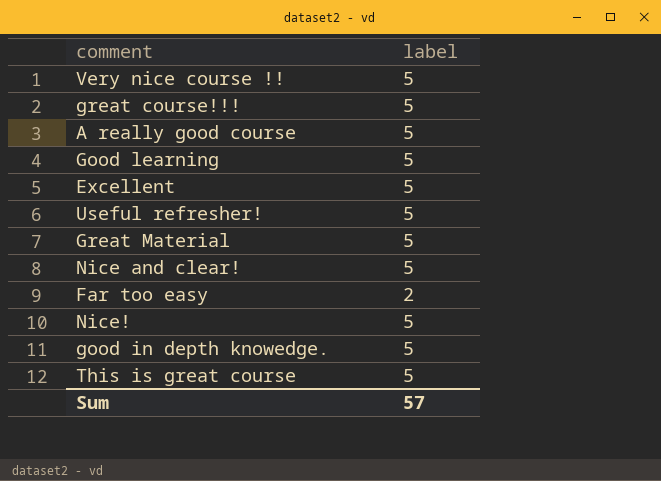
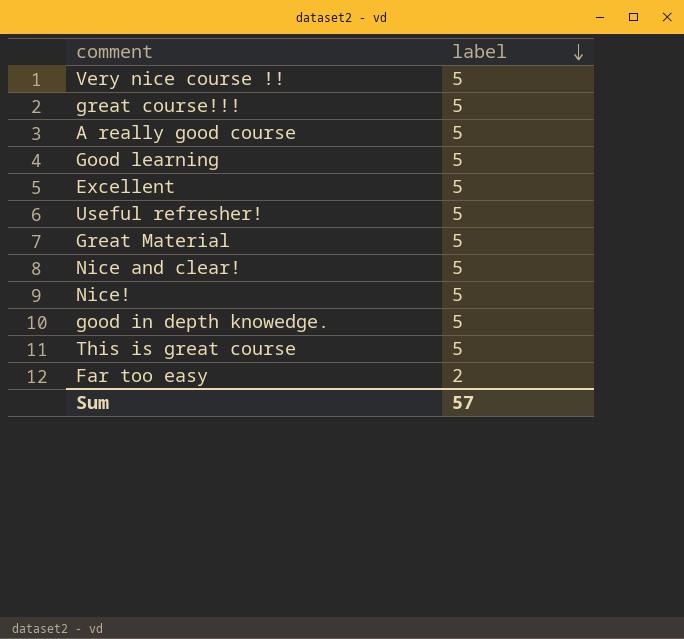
row order: none -> label descending

